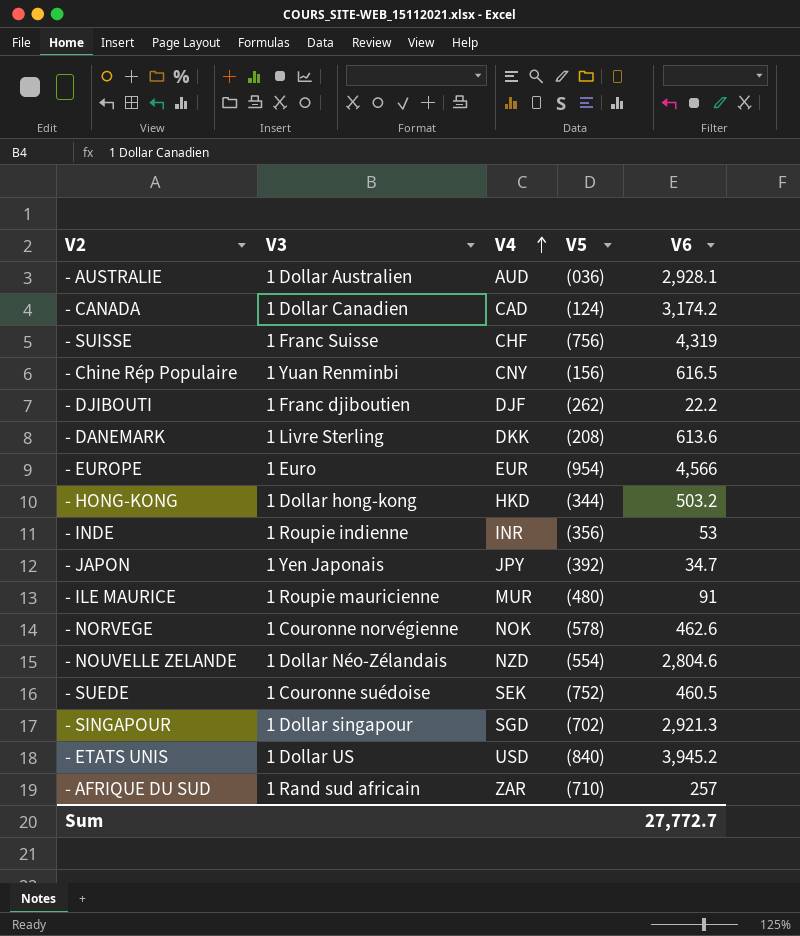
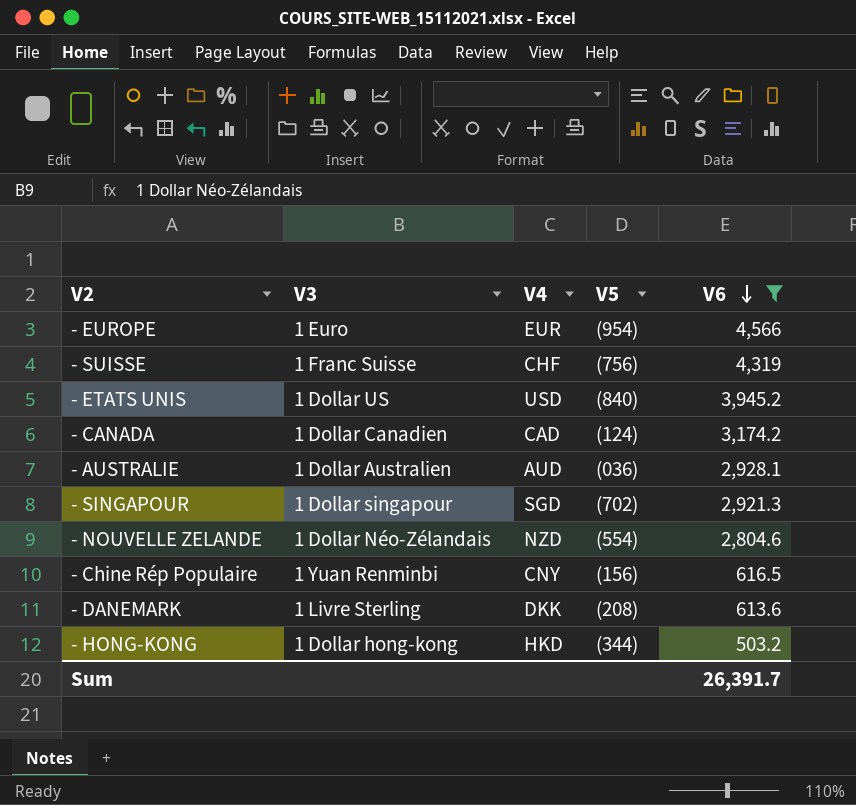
filter: none -> V6 >= 503.2
row order: V4 ascending -> V6 descending
Sum | V6: 27,772.7 -> 26,391.7

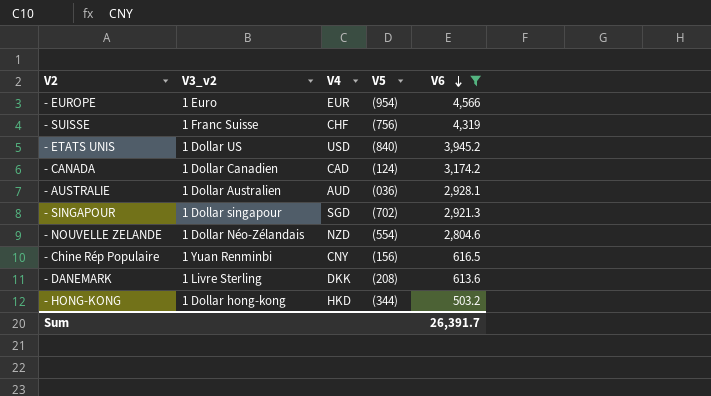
column name: V3 -> V3_v2

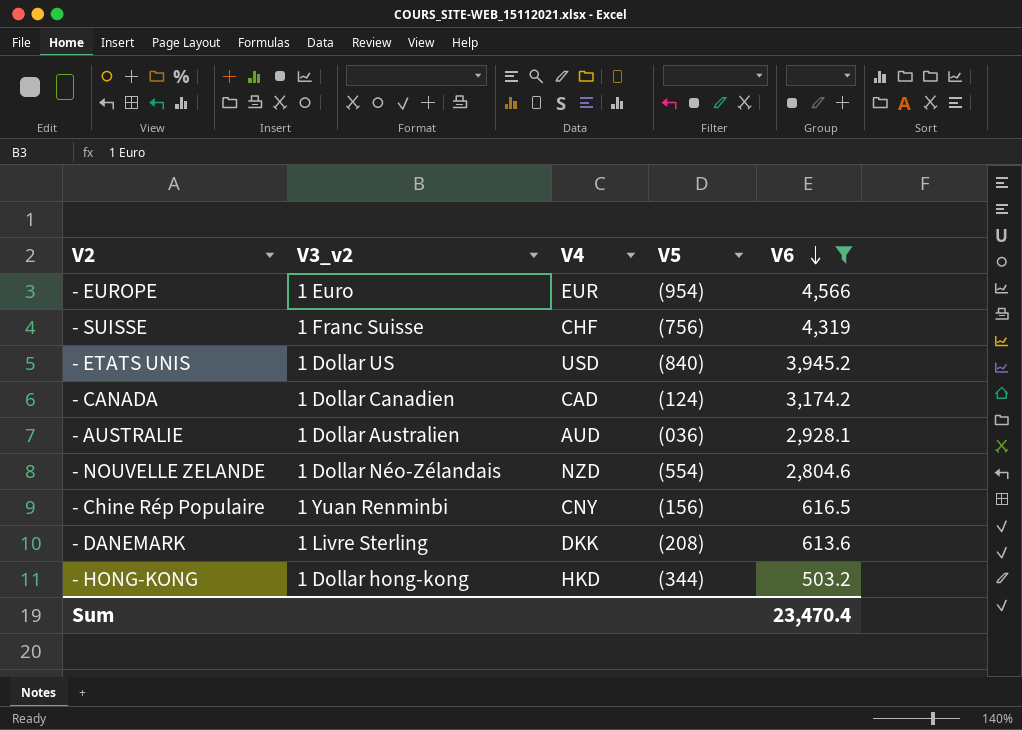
row - SINGAPOUR: 1 Dollar singapour | SGD | (702) | 2,921.3 -> none
Sum | V6: 26,391.7 -> 23,470.4

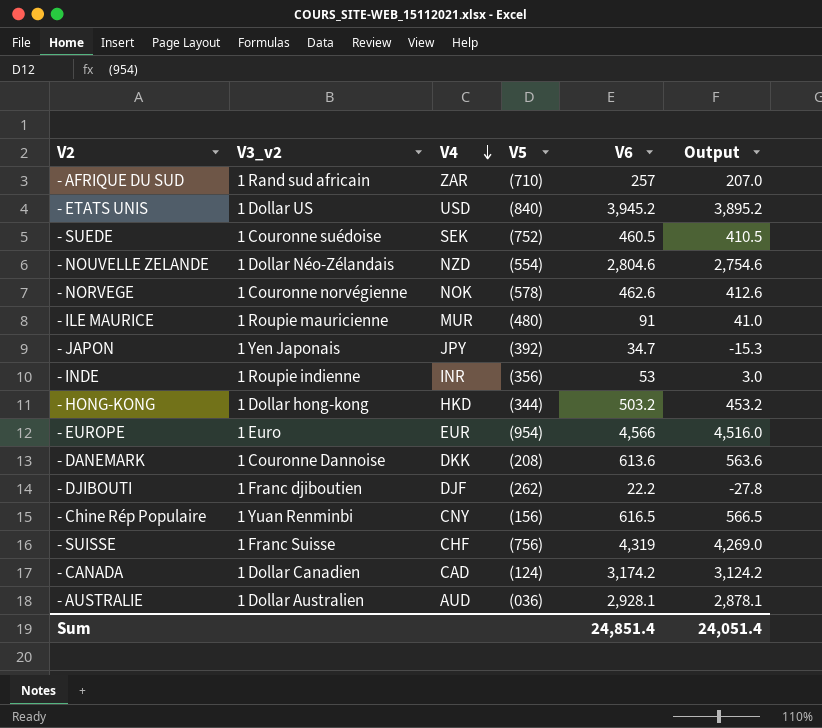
filter: V6 >= 503.2 -> none
row order: V6 descending -> V4 descending
column Output | formula: none -> [V6] - 50
- DANEMARK | V3_v2: 1 Livre Sterling -> 1 Couronne Dannoise
Sum | V6: 23,470.4 -> 24,851.4

